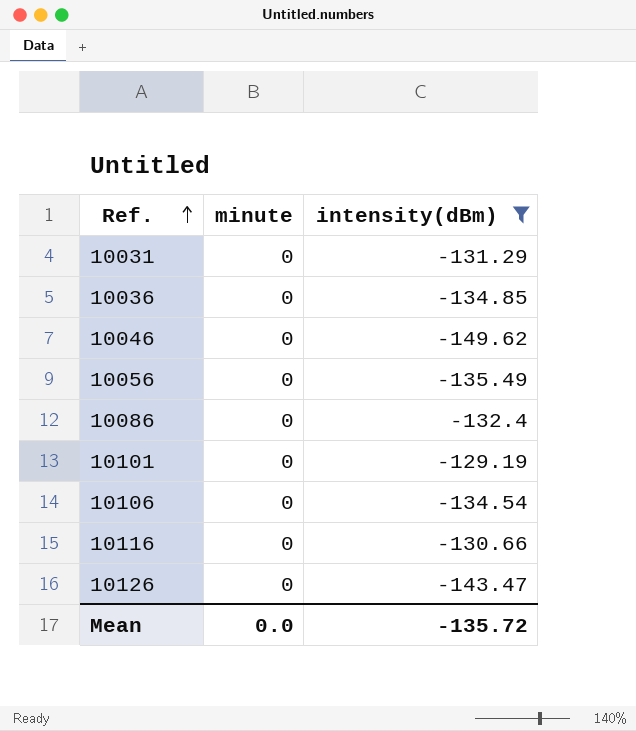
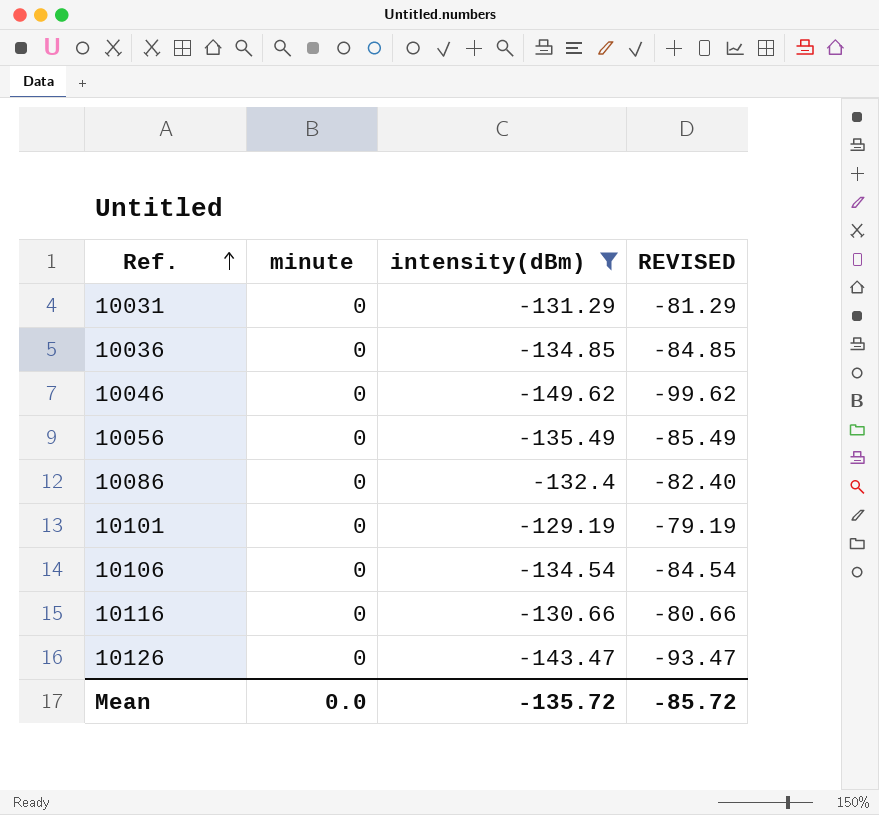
column REVISED | formula: none -> [intensity(dBm)] + 50

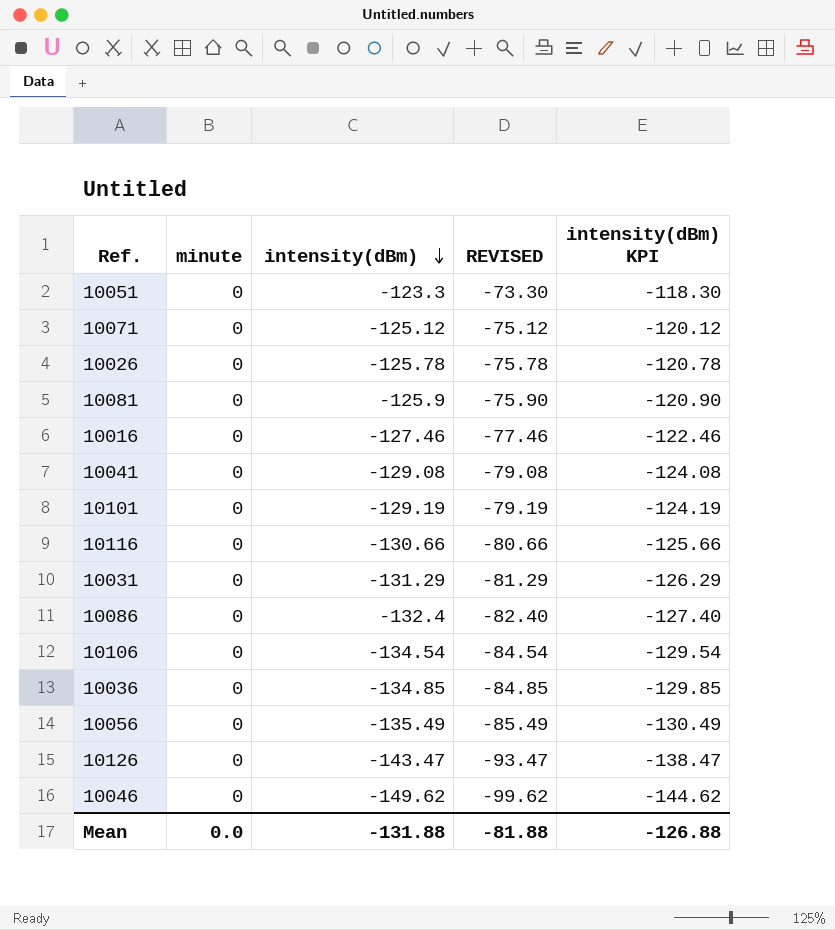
filter: intensity(dBm) <= -129.19 -> none
row order: Ref. ascending -> intensity(dBm) descending
column intensity(dBm) KPI | formula: none -> [intensity(dBm)] + 5
Mean | intensity(dBm): -135.72 -> -131.88
Mean | REVISED: -85.72 -> -81.88

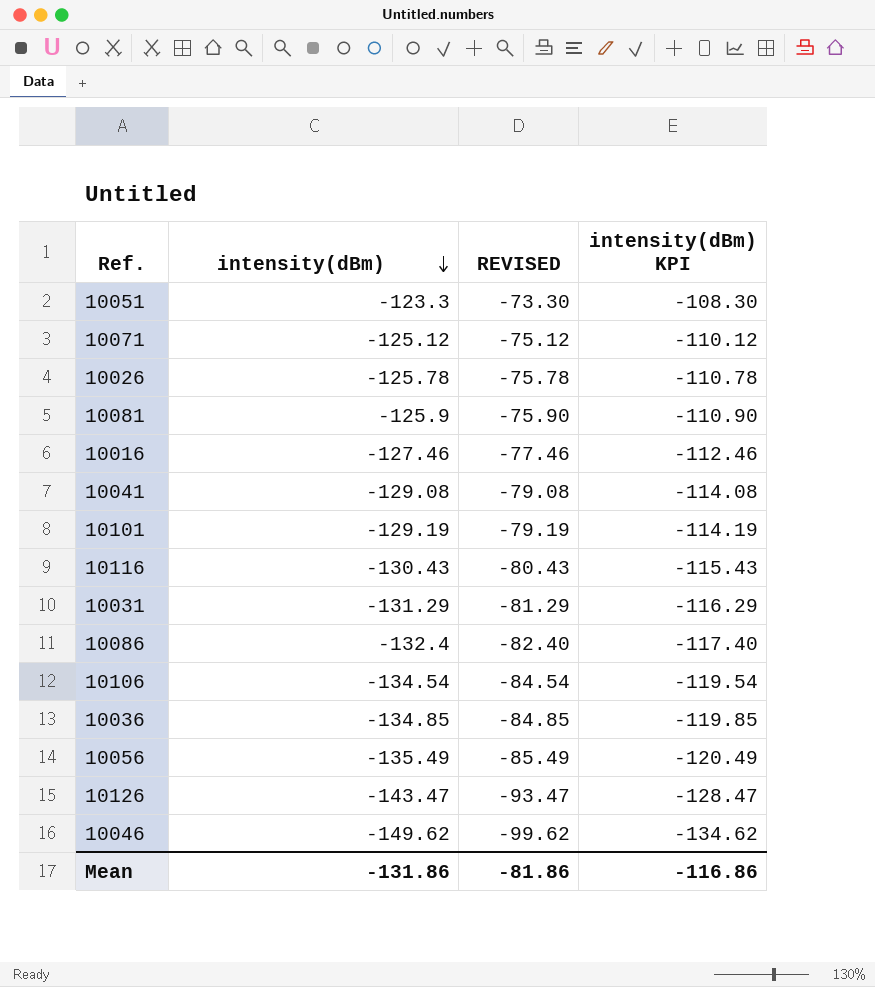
column minute | position: 2 -> none
column intensity(dBm) KPI | formula: [intensity(dBm)] + 5 -> [intensity(dBm)] + 15
10116 | intensity(dBm): -130.66 -> -130.43
10116 | REVISED: -80.66 -> -80.43
Mean | intensity(dBm): -131.88 -> -131.86
Mean | REVISED: -81.88 -> -81.86
Mean | intensity(dBm) KPI: -126.88 -> -116.86

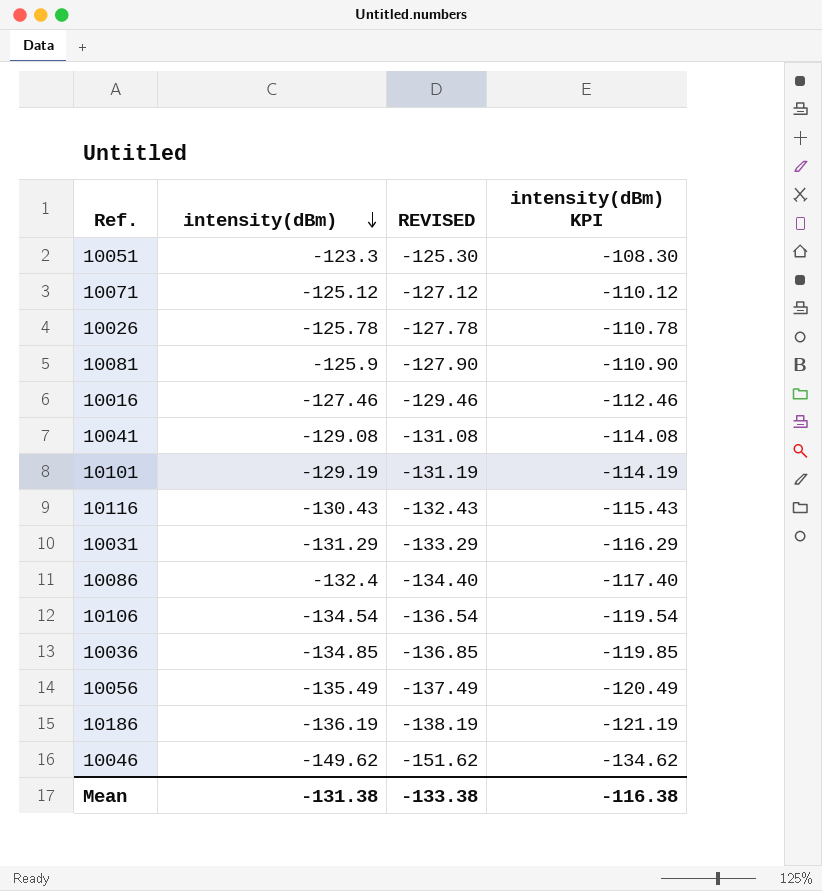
column REVISED | formula: [intensity(dBm)] + 50 -> [intensity(dBm)] - 2
row 10126: -143.47 | -93.47 | -128.47 -> none
row 10186: none -> -136.19 | -138.19 | -121.19
Mean | intensity(dBm): -131.86 -> -131.38
Mean | REVISED: -81.86 -> -133.38
Mean | intensity(dBm) KPI: -116.86 -> -116.38

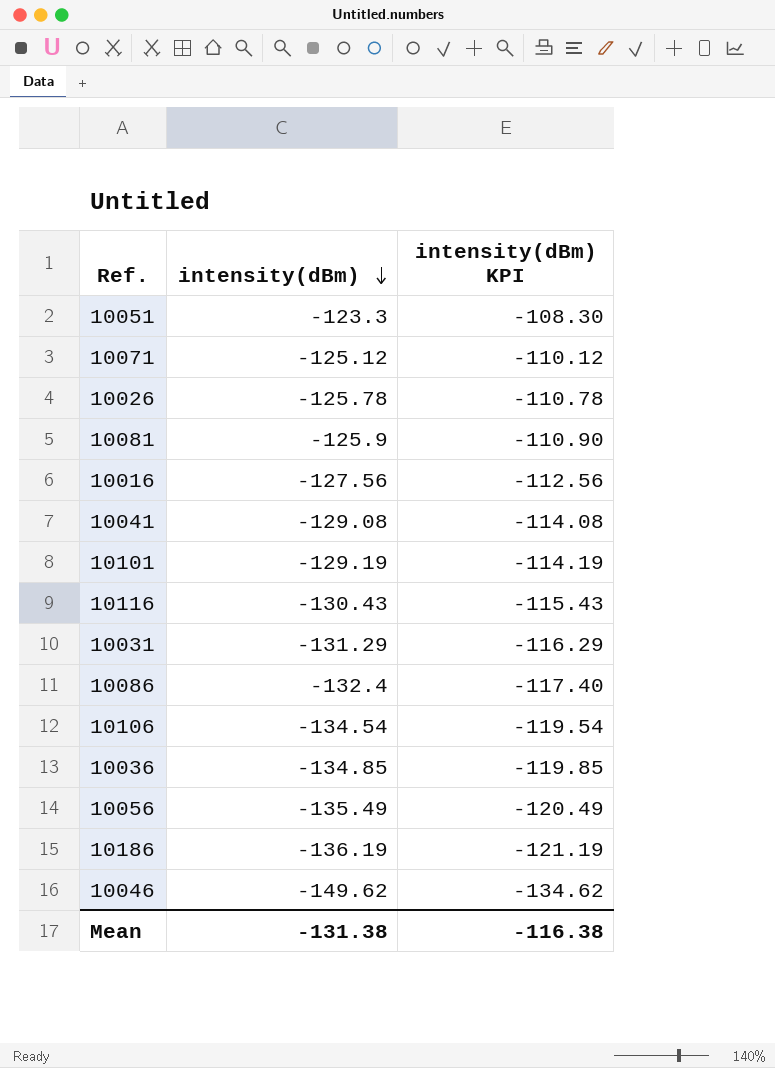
column REVISED | formula: [intensity(dBm)] - 2 -> none
10016 | intensity(dBm): -127.46 -> -127.56
10016 | intensity(dBm) KPI: -112.46 -> -112.56

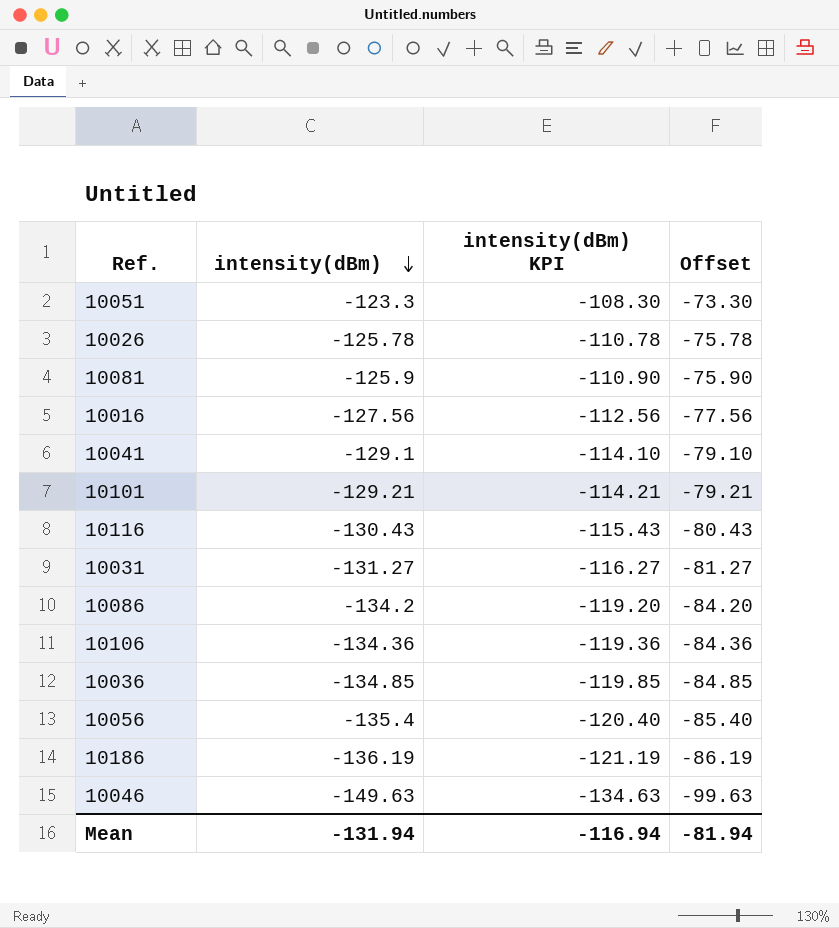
column Offset | formula: none -> [intensity(dBm)] + 50
row 10071: -125.12 | -110.12 -> none
10041 | intensity(dBm): -129.08 -> -129.1
10041 | intensity(dBm) KPI: -114.08 -> -114.10
10101 | intensity(dBm): -129.19 -> -129.21
10101 | intensity(dBm) KPI: -114.19 -> -114.21
10031 | intensity(dBm): -131.29 -> -131.27
10031 | intensity(dBm) KPI: -116.29 -> -116.27
10086 | intensity(dBm): -132.4 -> -134.2
10086 | intensity(dBm) KPI: -117.40 -> -119.20
10106 | intensity(dBm): -134.54 -> -134.36
10106 | intensity(dBm) KPI: -119.54 -> -119.36
10056 | intensity(dBm): -135.49 -> -135.4
10056 | intensity(dBm) KPI: -120.49 -> -120.40
10046 | intensity(dBm): -149.62 -> -149.63
10046 | intensity(dBm) KPI: -134.62 -> -134.63
Mean | intensity(dBm): -131.38 -> -131.94
Mean | intensity(dBm) KPI: -116.38 -> -116.94

